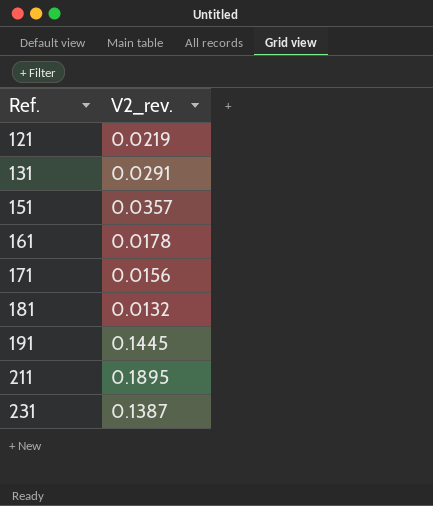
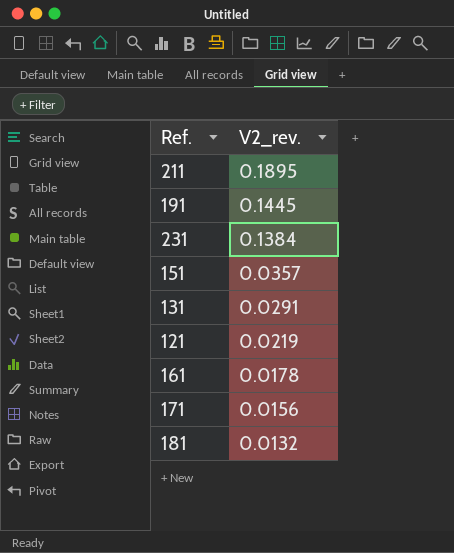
row order: Ref. ascending -> V2_rev. descending
231 | V2_rev.: 0.1387 -> 0.1384

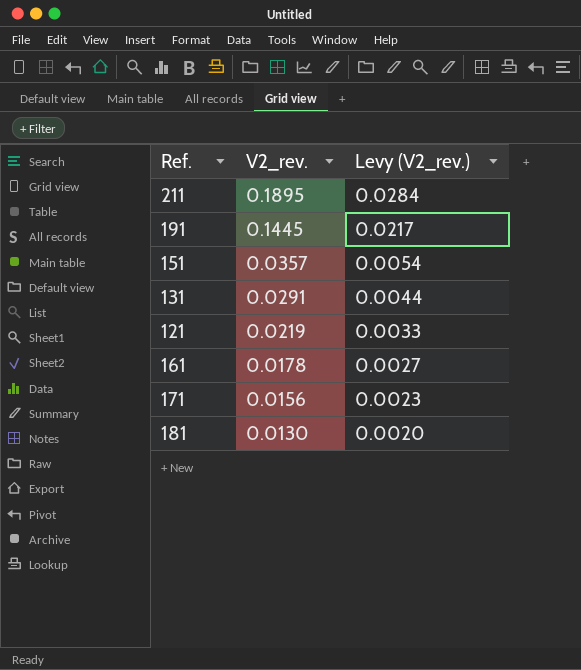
column Levy (V2_rev.) | formula: none -> [V2_rev.] * 0.15
row 231: 0.1384 -> none
181 | V2_rev.: 0.0132 -> 0.0130

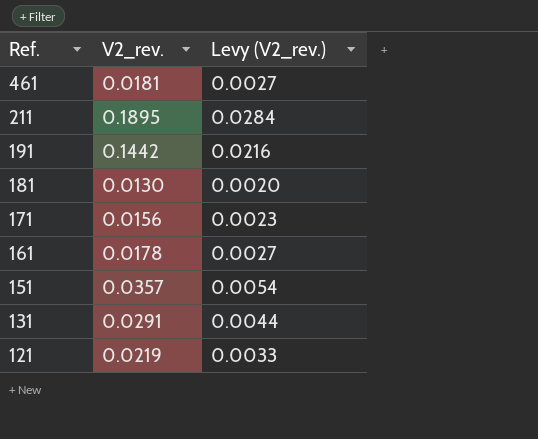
row order: V2_rev. descending -> Ref. descending
row 461: none -> 0.0181 | 0.0027
191 | V2_rev.: 0.1445 -> 0.1442
191 | Levy (V2_rev.): 0.0217 -> 0.0216

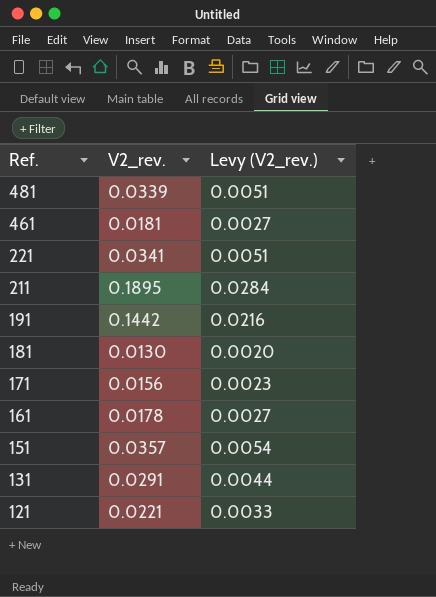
row 481: none -> 0.0339 | 0.0051
row 221: none -> 0.0341 | 0.0051
121 | V2_rev.: 0.0219 -> 0.0221

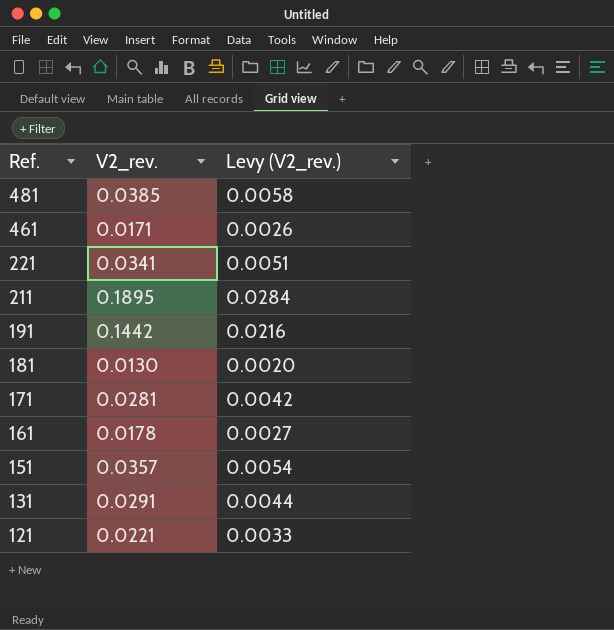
481 | V2_rev.: 0.0339 -> 0.0385
481 | Levy (V2_rev.): 0.0051 -> 0.0058
461 | V2_rev.: 0.0181 -> 0.0171
461 | Levy (V2_rev.): 0.0027 -> 0.0026
171 | V2_rev.: 0.0156 -> 0.0281
171 | Levy (V2_rev.): 0.0023 -> 0.0042

